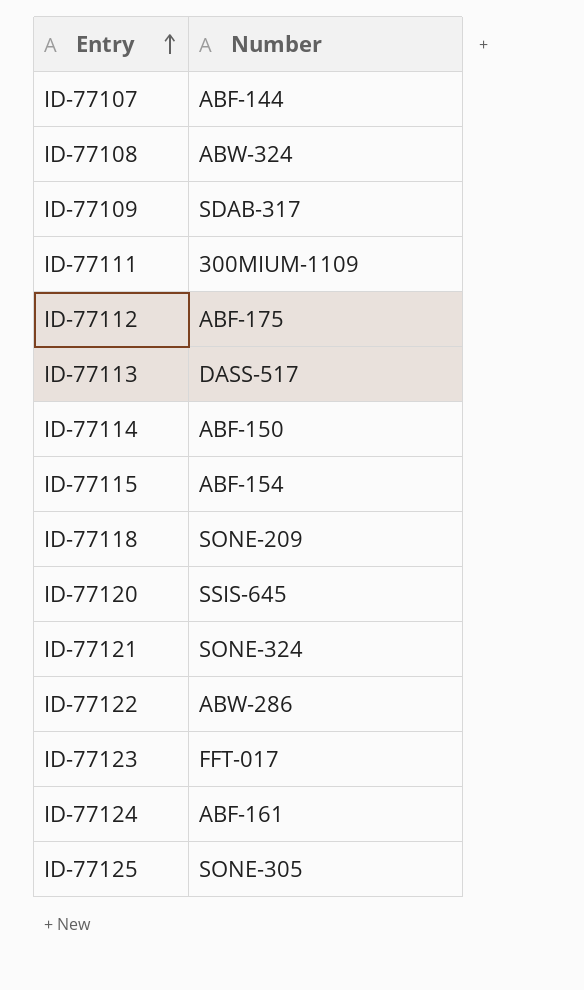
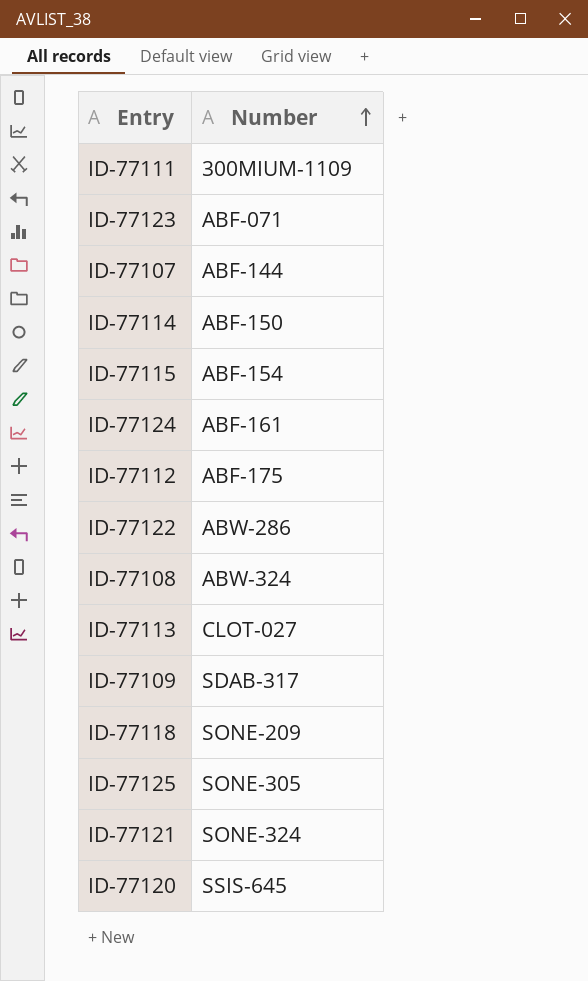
row order: Entry ascending -> Number ascending
ID-77123 | Number: FFT-017 -> ABF-071
ID-77113 | Number: DASS-517 -> CLOT-027

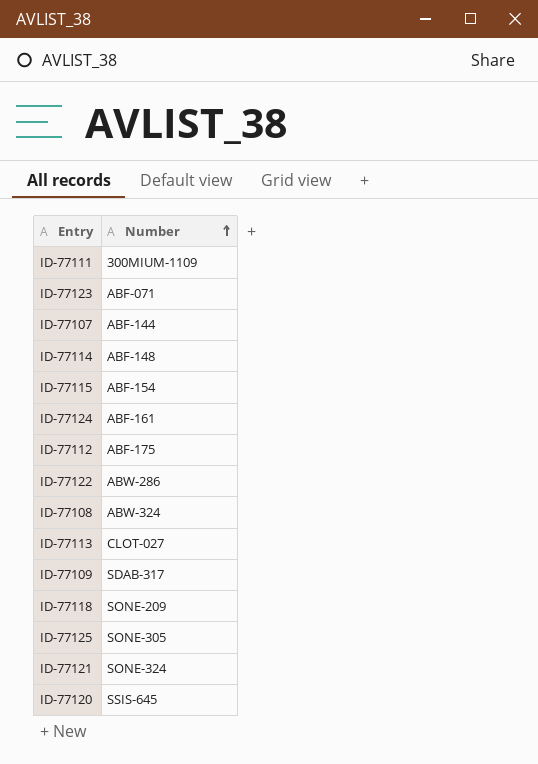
ID-77114 | Number: ABF-150 -> ABF-148

